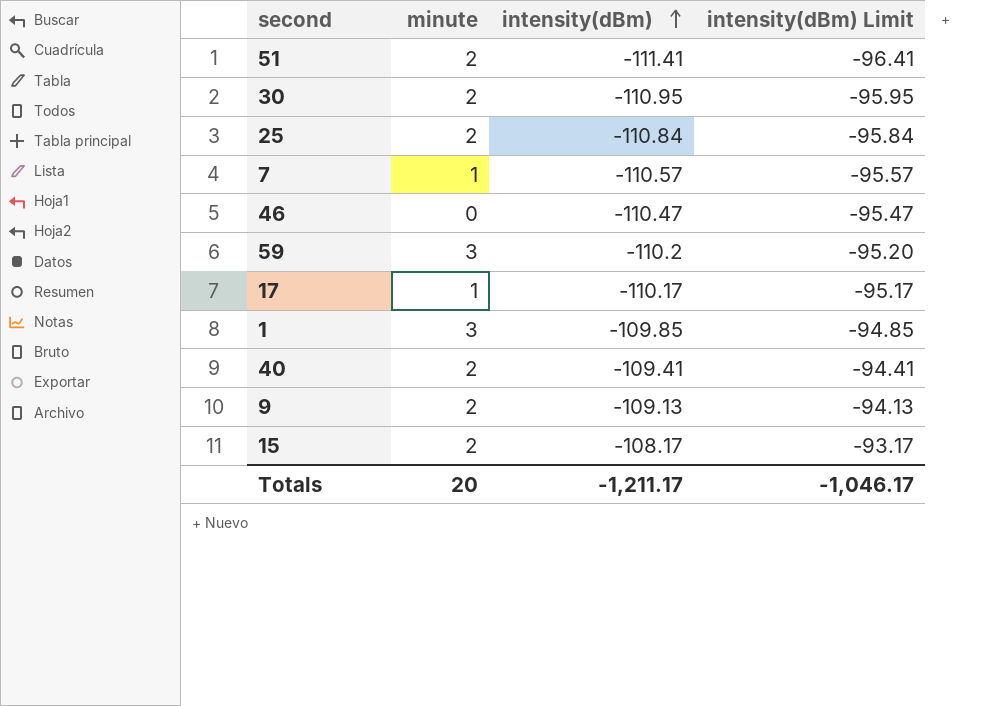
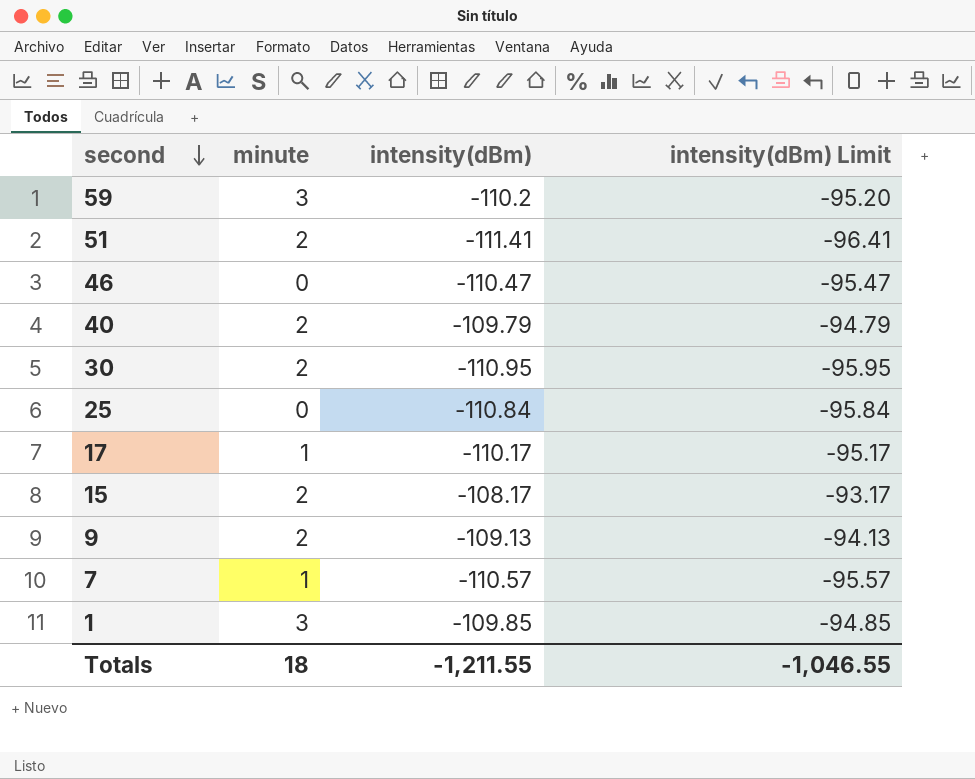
row order: intensity(dBm) ascending -> second descending
40 | intensity(dBm): -109.41 -> -109.79
40 | intensity(dBm) Limit: -94.41 -> -94.79
25 | minute: 2 -> 0
Totals | minute: 20 -> 18
Totals | intensity(dBm): -1,211.17 -> -1,211.55
Totals | intensity(dBm) Limit: -1,046.17 -> -1,046.55

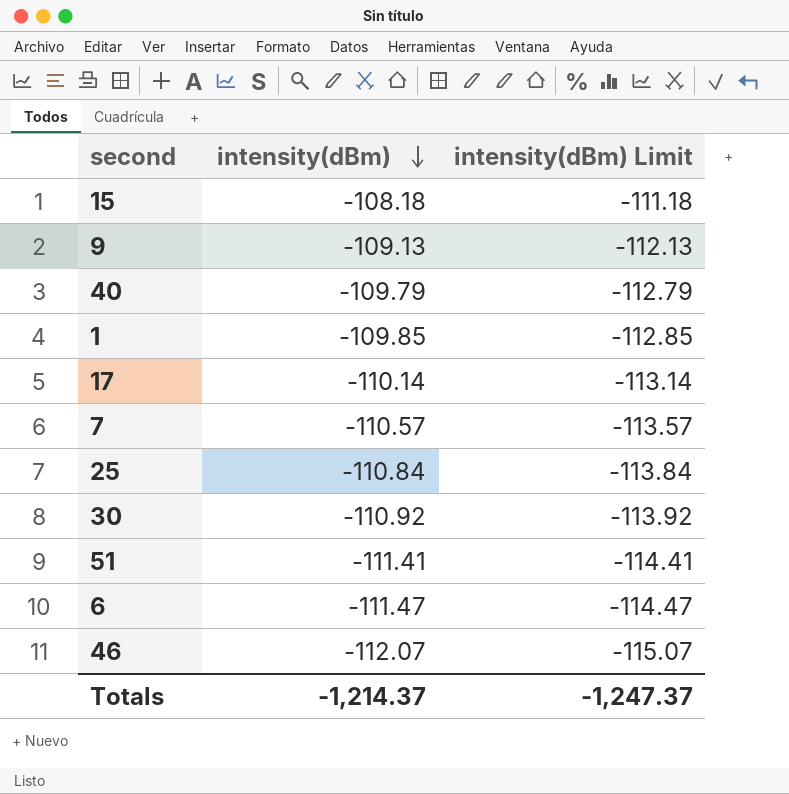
row order: second descending -> intensity(dBm) descending
column minute | position: 2 -> none
column intensity(dBm) Limit | formula: [intensity(dBm)] + 15 -> [intensity(dBm)] - 3
row 59: 3 | -110.2 | -95.20 -> none
15 | intensity(dBm): -108.17 -> -108.18
17 | intensity(dBm): -110.17 -> -110.14
30 | intensity(dBm): -110.95 -> -110.92
row 6: none -> -111.47 | -114.47
46 | intensity(dBm): -110.47 -> -112.07
Totals | intensity(dBm): -1,211.55 -> -1,214.37
Totals | intensity(dBm) Limit: -1,046.55 -> -1,247.37

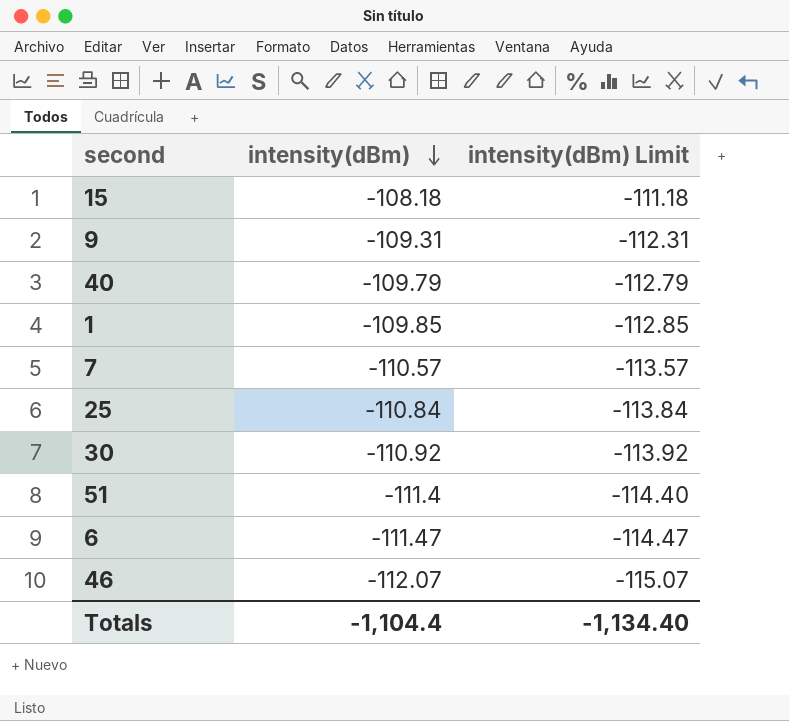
row 17: -110.14 | -113.14 -> none
9 | intensity(dBm): -109.13 -> -109.31
9 | intensity(dBm) Limit: -112.13 -> -112.31
51 | intensity(dBm): -111.41 -> -111.4
51 | intensity(dBm) Limit: -114.41 -> -114.40
Totals | intensity(dBm): -1,214.37 -> -1,104.4
Totals | intensity(dBm) Limit: -1,247.37 -> -1,134.40

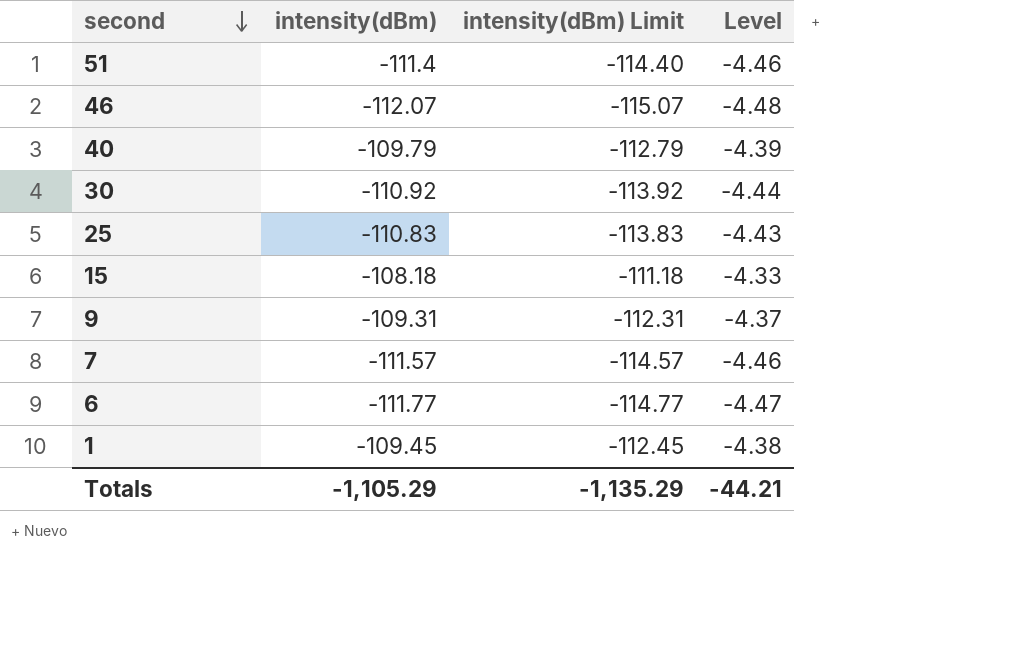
row order: intensity(dBm) descending -> second descending
column Level | formula: none -> [intensity(dBm)] * 0.04
25 | intensity(dBm): -110.84 -> -110.83
25 | intensity(dBm) Limit: -113.84 -> -113.83
7 | intensity(dBm): -110.57 -> -111.57
7 | intensity(dBm) Limit: -113.57 -> -114.57
6 | intensity(dBm): -111.47 -> -111.77
6 | intensity(dBm) Limit: -114.47 -> -114.77
1 | intensity(dBm): -109.85 -> -109.45
1 | intensity(dBm) Limit: -112.85 -> -112.45
Totals | intensity(dBm): -1,104.4 -> -1,105.29
Totals | intensity(dBm) Limit: -1,134.40 -> -1,135.29

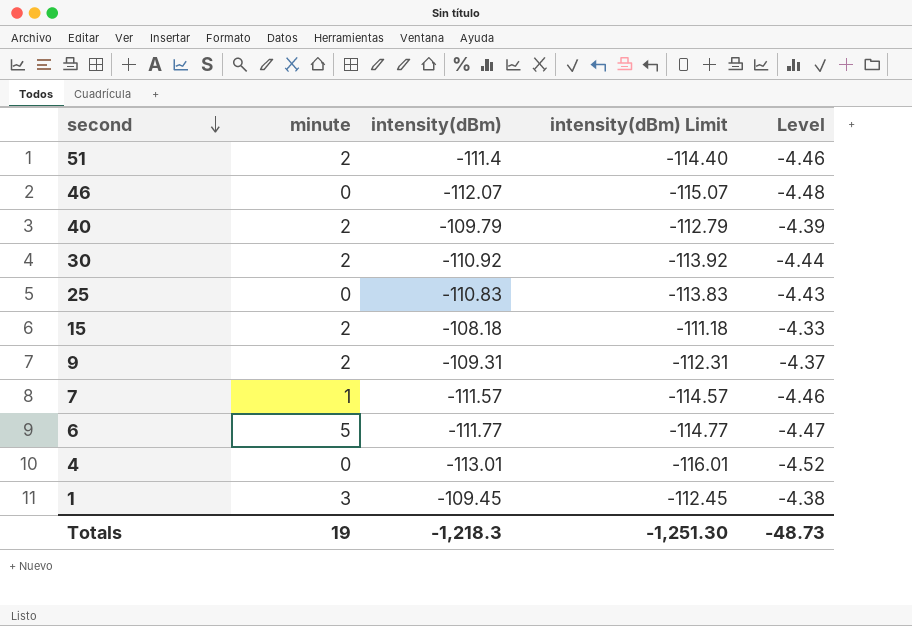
column minute | position: none -> 2
row 4: none -> 0 | -113.01 | -116.01 | -4.52
Totals | intensity(dBm): -1,105.29 -> -1,218.3
Totals | intensity(dBm) Limit: -1,135.29 -> -1,251.30
Totals | Level: -44.21 -> -48.73

